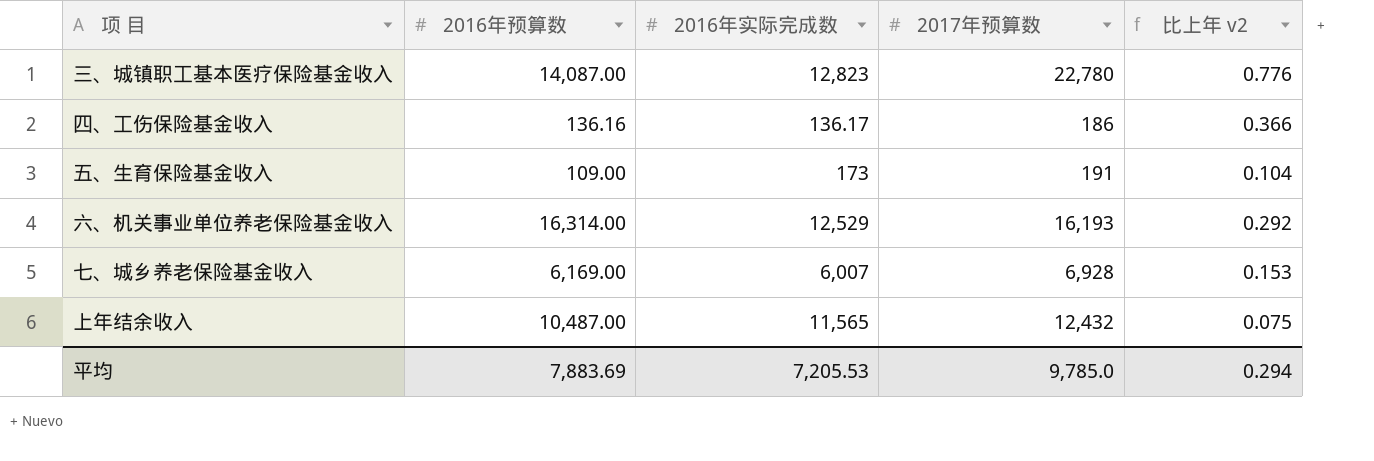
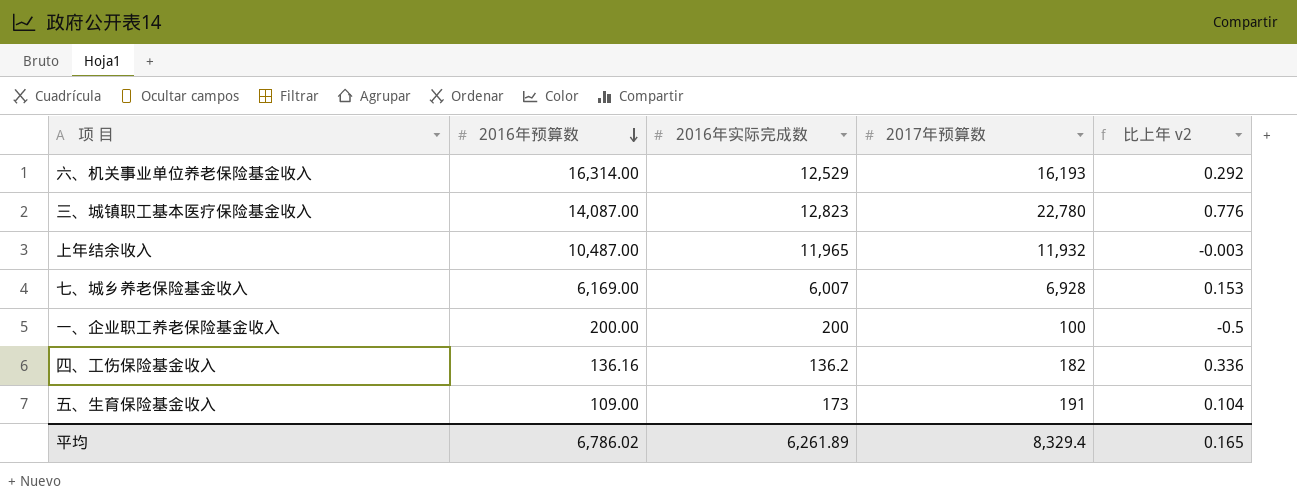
row order: none -> 2016年预算数 descending
上年结余收入 | 2016年实际完成数: 11,565 -> 11,965
上年结余收入 | 2017年预算数: 12,432 -> 11,932
上年结余收入 | 比上年 v2: 0.075 -> -0.003
row 一、企业职工养老保险基金收入: none -> 200.00 | 200 | 100 | -0.5
四、工伤保险基金收入 | 2016年实际完成数: 136.17 -> 136.2
四、工伤保险基金收入 | 2017年预算数: 186 -> 182
四、工伤保险基金收入 | 比上年 v2: 0.366 -> 0.336
平均 | 2016年预算数: 7,883.69 -> 6,786.02
平均 | 2016年实际完成数: 7,205.53 -> 6,261.89
平均 | 2017年预算数: 9,785.0 -> 8,329.4
平均 | 比上年 v2: 0.294 -> 0.165

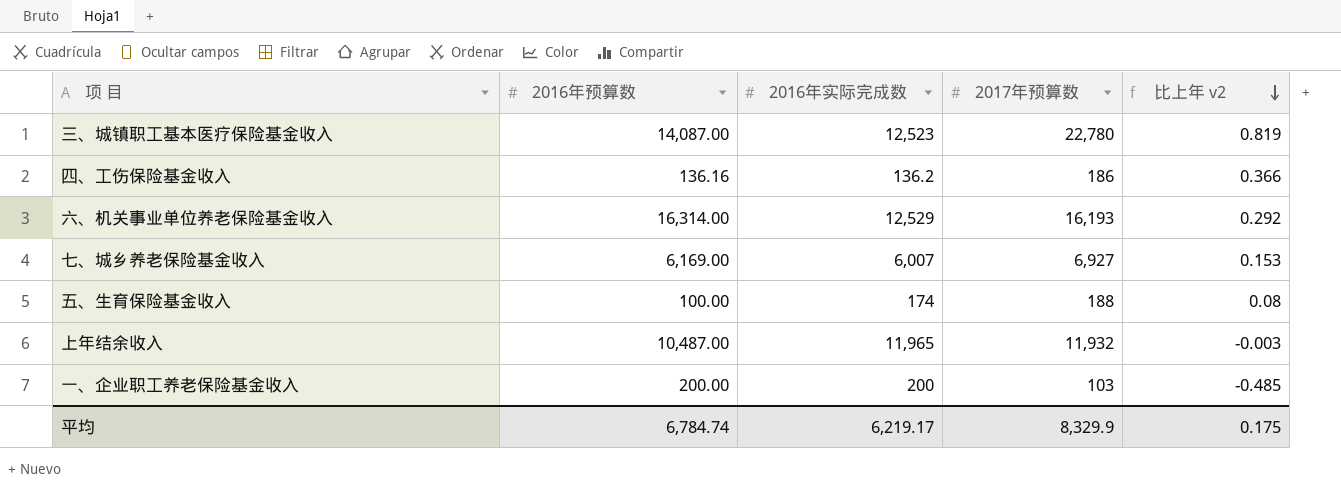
row order: 2016年预算数 descending -> 比上年 v2 descending
三、城镇职工基本医疗保险基金收入 | 2016年实际完成数: 12,823 -> 12,523
三、城镇职工基本医疗保险基金收入 | 比上年 v2: 0.776 -> 0.819
四、工伤保险基金收入 | 2017年预算数: 182 -> 186
四、工伤保险基金收入 | 比上年 v2: 0.336 -> 0.366
七、城乡养老保险基金收入 | 2017年预算数: 6,928 -> 6,927
五、生育保险基金收入 | 2016年预算数: 109.00 -> 100.00
五、生育保险基金收入 | 2016年实际完成数: 173 -> 174
五、生育保险基金收入 | 2017年预算数: 191 -> 188
五、生育保险基金收入 | 比上年 v2: 0.104 -> 0.08
一、企业职工养老保险基金收入 | 2017年预算数: 100 -> 103
一、企业职工养老保险基金收入 | 比上年 v2: -0.5 -> -0.485
平均 | 2016年预算数: 6,786.02 -> 6,784.74
平均 | 2016年实际完成数: 6,261.89 -> 6,219.17
平均 | 2017年预算数: 8,329.4 -> 8,329.9
平均 | 比上年 v2: 0.165 -> 0.175

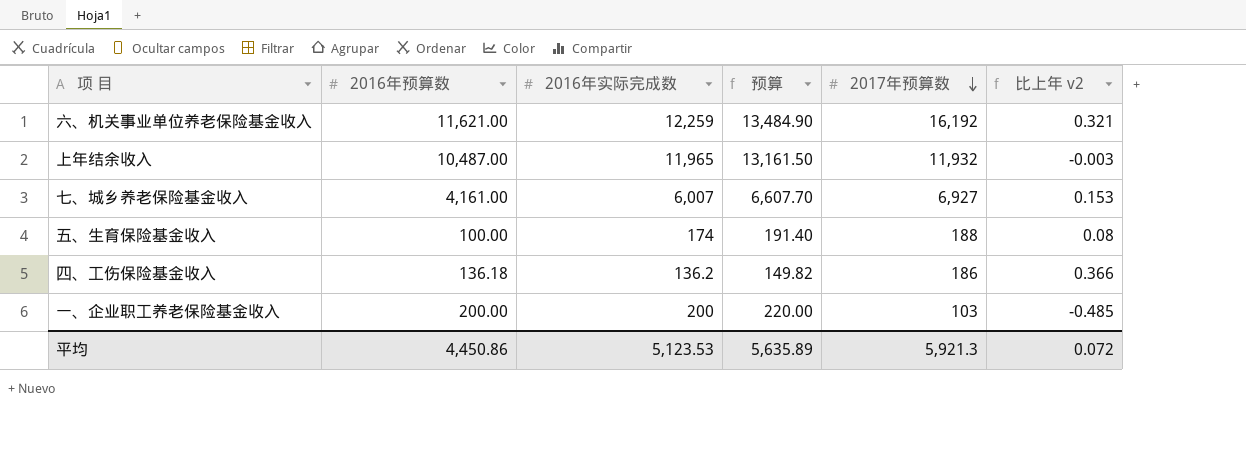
row order: 比上年 v2 descending -> 2017年预算数 descending
column 预算 | formula: none -> [2016年实际完成数] * 1.1
row 三、城镇职工基本医疗保险基金收入: 14,087.00 | 12,523 | 22,780 | 0.819 -> none
六、机关事业单位养老保险基金收入 | 2016年预算数: 16,314.00 -> 11,621.00
六、机关事业单位养老保险基金收入 | 2016年实际完成数: 12,529 -> 12,259
六、机关事业单位养老保险基金收入 | 2017年预算数: 16,193 -> 16,192
六、机关事业单位养老保险基金收入 | 比上年 v2: 0.292 -> 0.321
七、城乡养老保险基金收入 | 2016年预算数: 6,169.00 -> 4,161.00
四、工伤保险基金收入 | 2016年预算数: 136.16 -> 136.18
平均 | 2016年预算数: 6,784.74 -> 4,450.86
平均 | 2016年实际完成数: 6,219.17 -> 5,123.53
平均 | 2017年预算数: 8,329.9 -> 5,921.3
平均 | 比上年 v2: 0.175 -> 0.072

